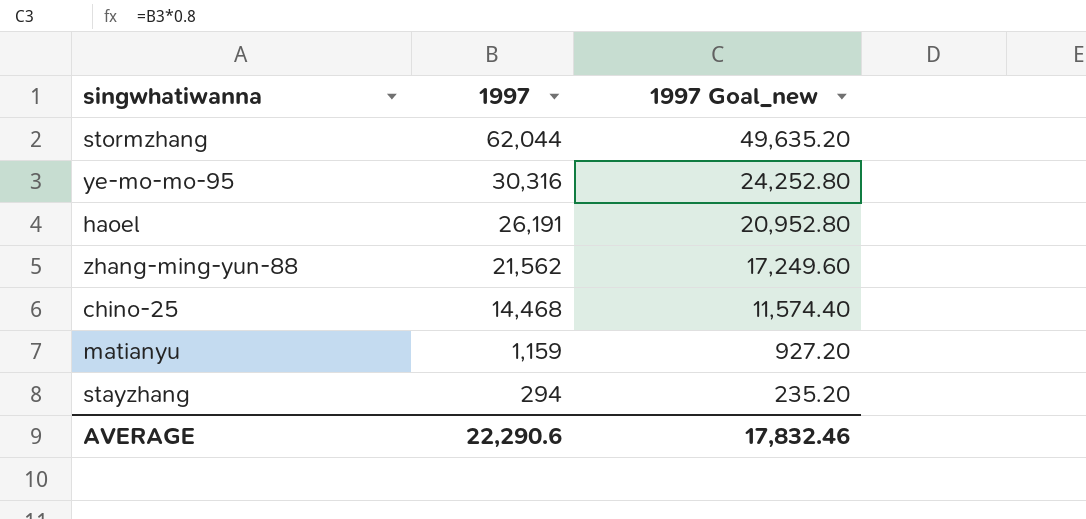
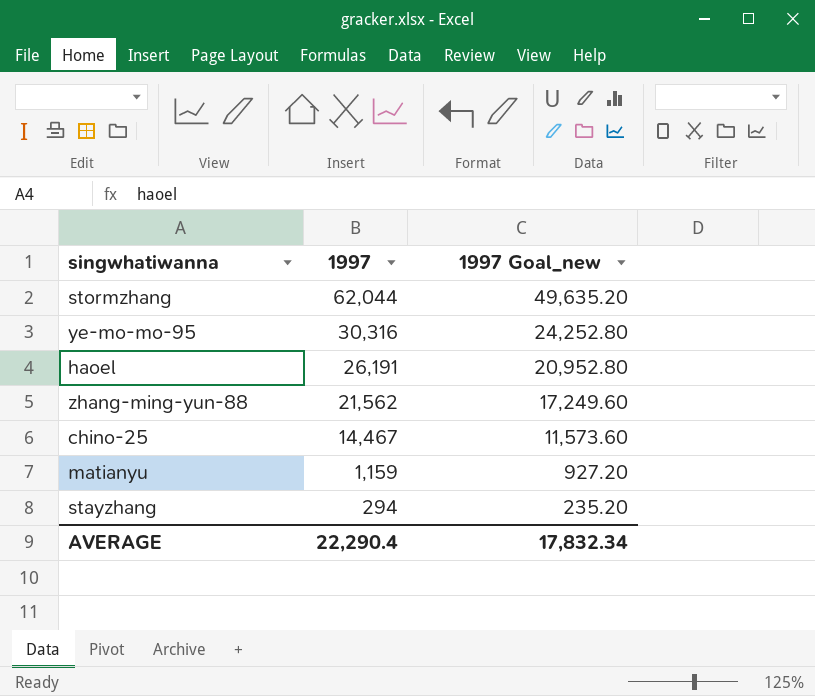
chino-25 | 1997: 14,468 -> 14,467
chino-25 | 1997 Goal_new: 11,574.40 -> 11,573.60
AVERAGE | 1997: 22,290.6 -> 22,290.4
AVERAGE | 1997 Goal_new: 17,832.46 -> 17,832.34

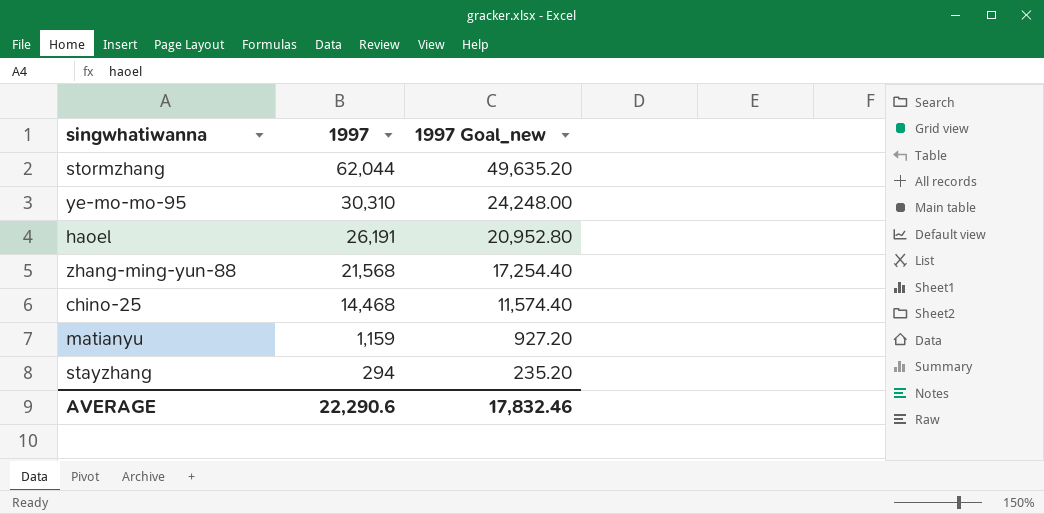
ye-mo-mo-95 | 1997: 30,316 -> 30,310
ye-mo-mo-95 | 1997 Goal_new: 24,252.80 -> 24,248.00
zhang-ming-yun-88 | 1997: 21,562 -> 21,568
zhang-ming-yun-88 | 1997 Goal_new: 17,249.60 -> 17,254.40
chino-25 | 1997: 14,467 -> 14,468
chino-25 | 1997 Goal_new: 11,573.60 -> 11,574.40
AVERAGE | 1997: 22,290.4 -> 22,290.6
AVERAGE | 1997 Goal_new: 17,832.34 -> 17,832.46

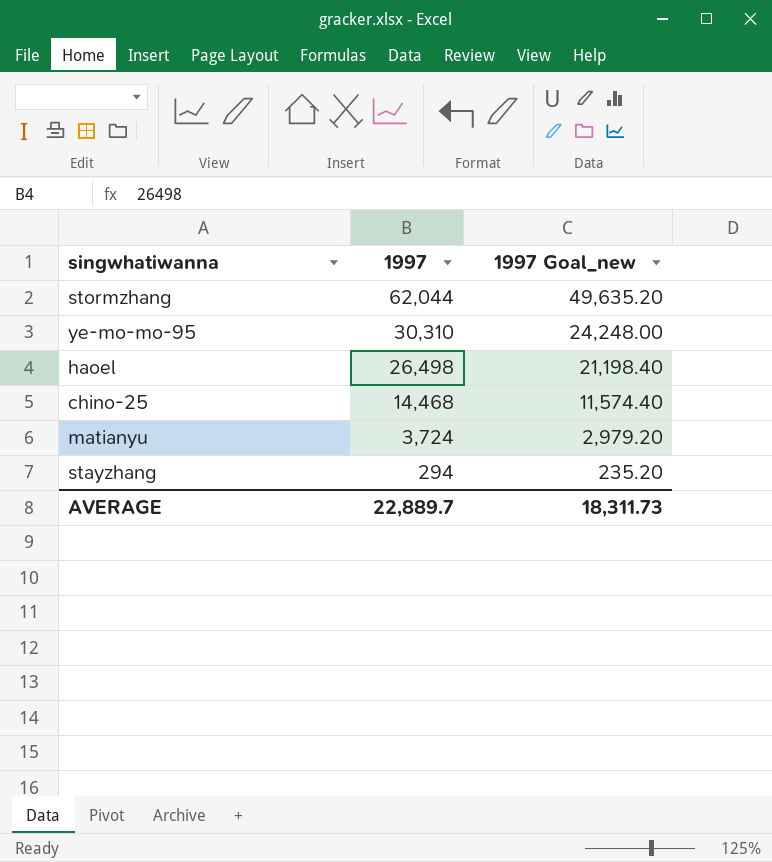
row zhang-ming-yun-88: 21,568 | 17,254.40 -> none
haoel | 1997: 26,191 -> 26,498
haoel | 1997 Goal_new: 20,952.80 -> 21,198.40
matianyu | 1997: 1,159 -> 3,724
matianyu | 1997 Goal_new: 927.20 -> 2,979.20
AVERAGE | 1997: 22,290.6 -> 22,889.7
AVERAGE | 1997 Goal_new: 17,832.46 -> 18,311.73

